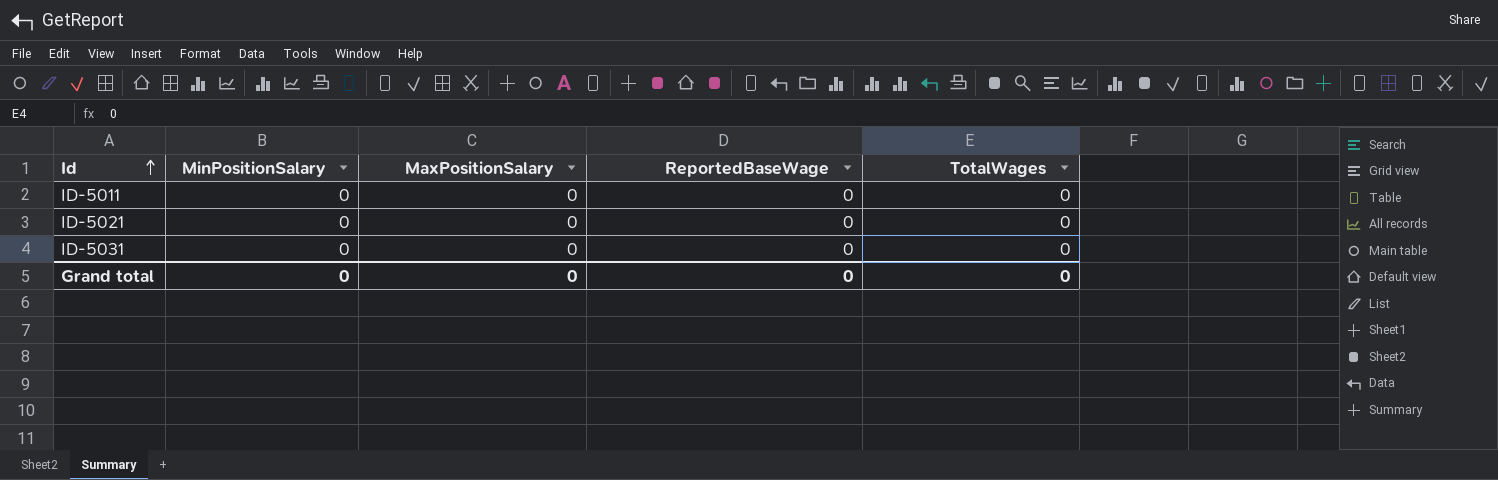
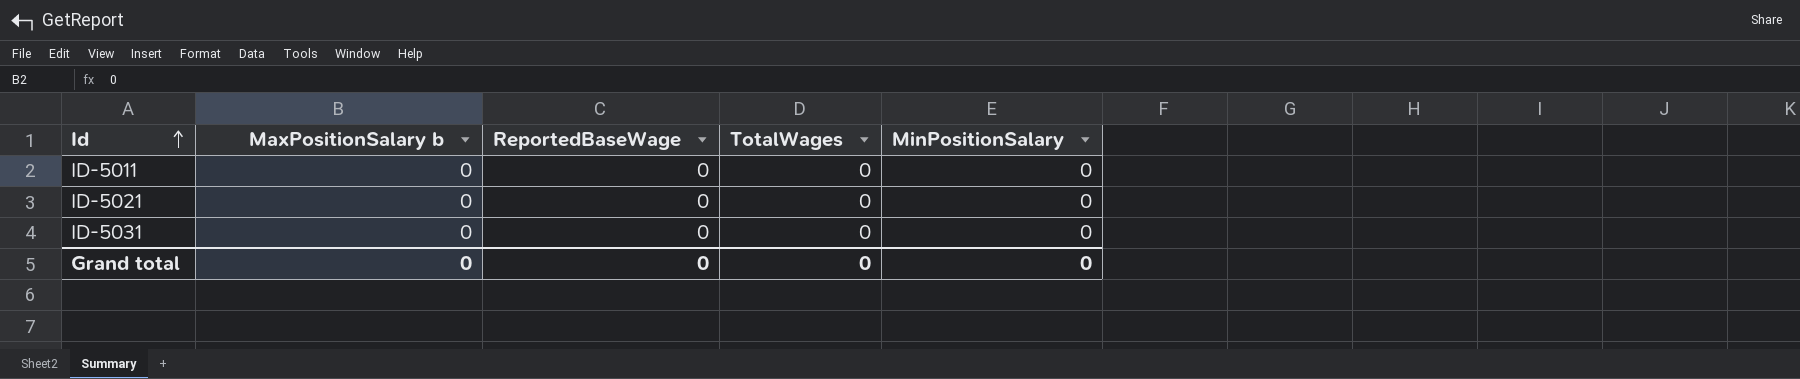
column name: MaxPositionSalary -> MaxPositionSalary b
column MinPositionSalary | position: 2 -> 5

